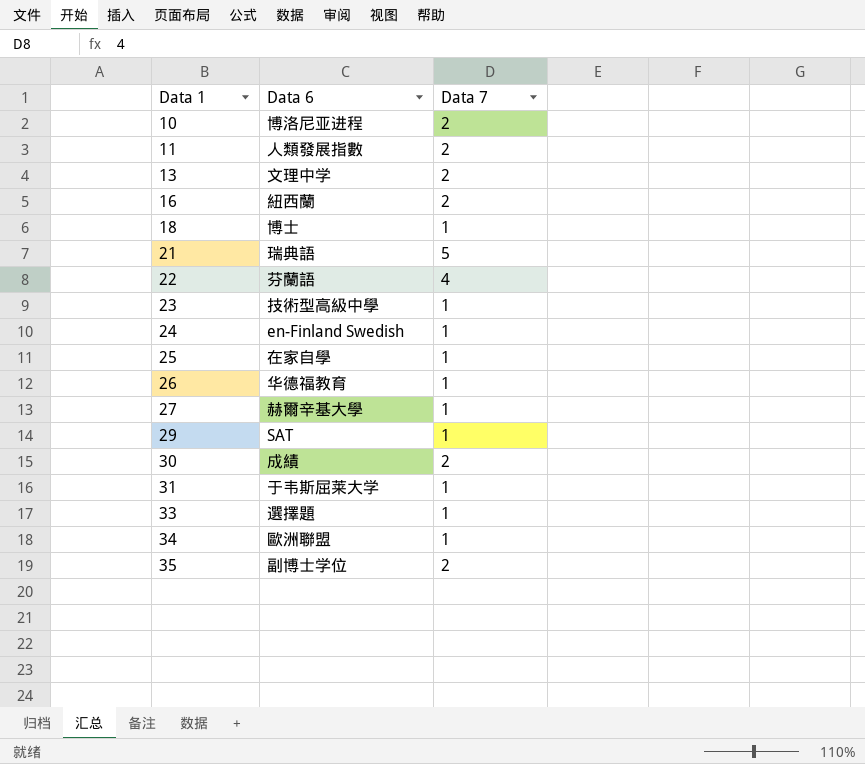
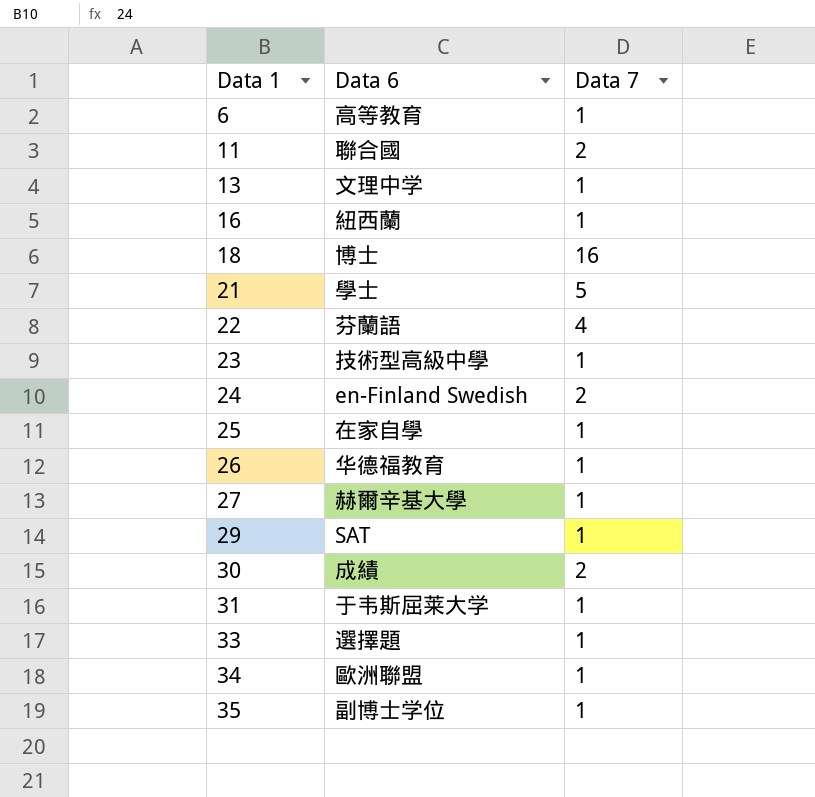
row 10: 博洛尼亚进程 | 2 -> none
row 6: none -> 高等教育 | 1
11 | Data 6: 人類發展指數 -> 聯合國
13 | Data 7: 2 -> 1
16 | Data 7: 2 -> 1
18 | Data 7: 1 -> 16
21 | Data 6: 瑞典語 -> 學士
24 | Data 7: 1 -> 2
35 | Data 7: 2 -> 1

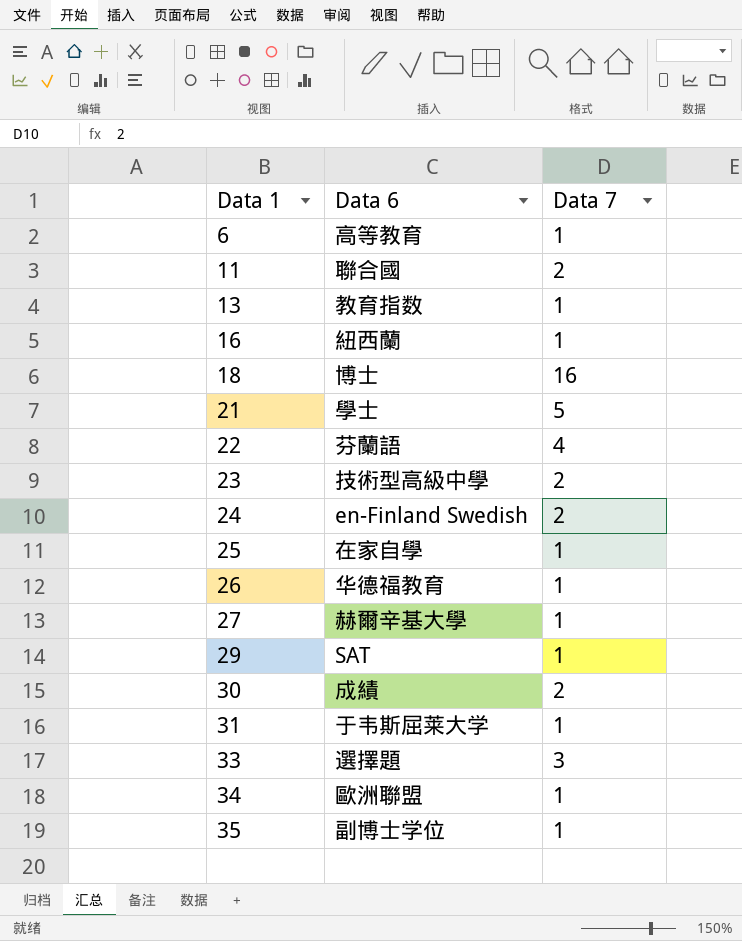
13 | Data 6: 文理中学 -> 教育指数
23 | Data 7: 1 -> 2
33 | Data 7: 1 -> 3

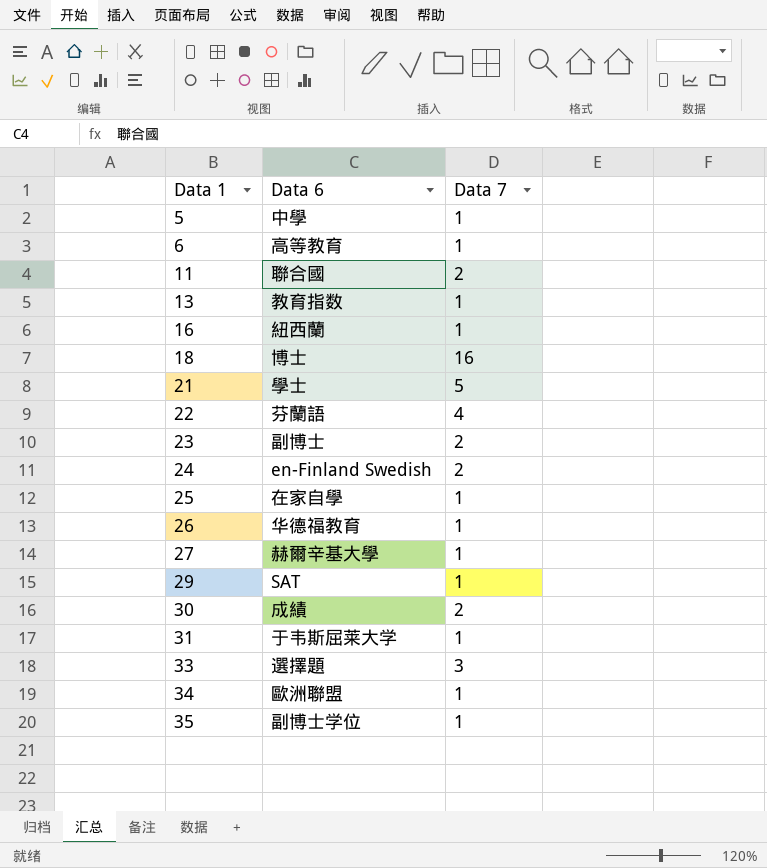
row 5: none -> 中學 | 1
23 | Data 6: 技術型高級中學 -> 副博士

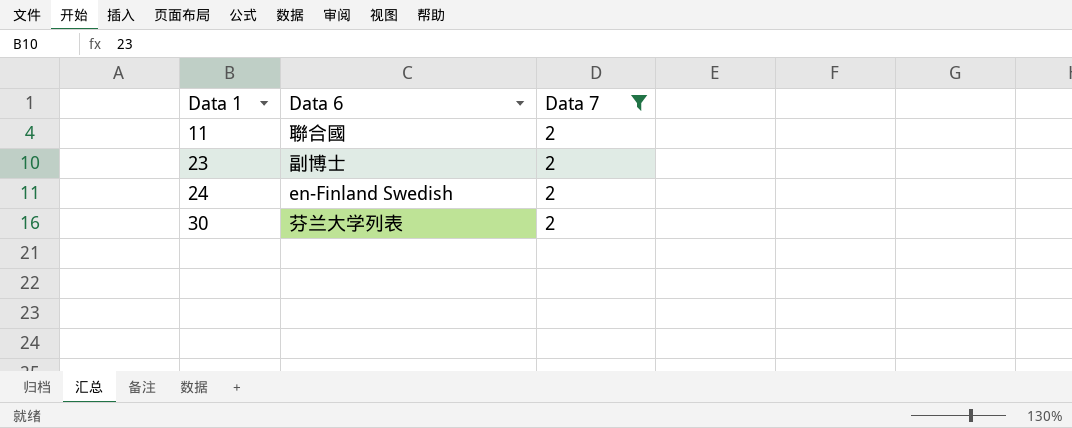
filter: none -> Data 7 = 2
30 | Data 6: 成績 -> 芬兰大学列表

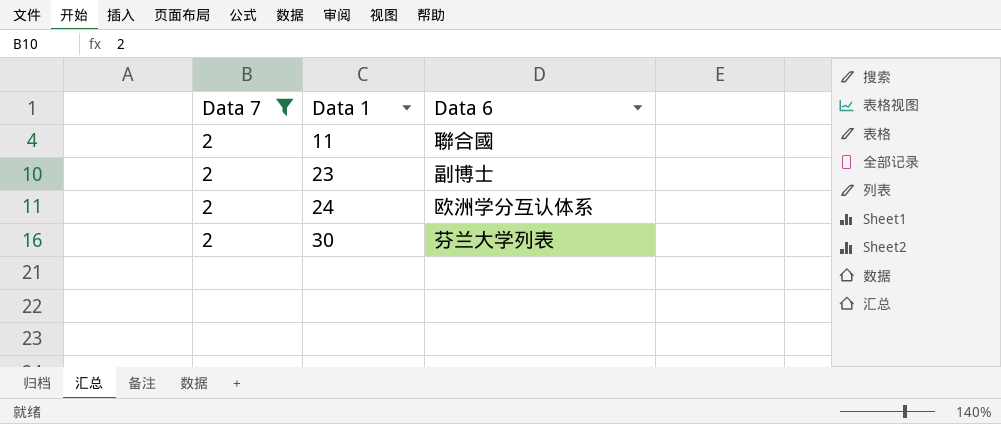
column Data 7 | position: 3 -> 1
24 | Data 6: en-Finland Swedish -> 欧洲学分互认体系

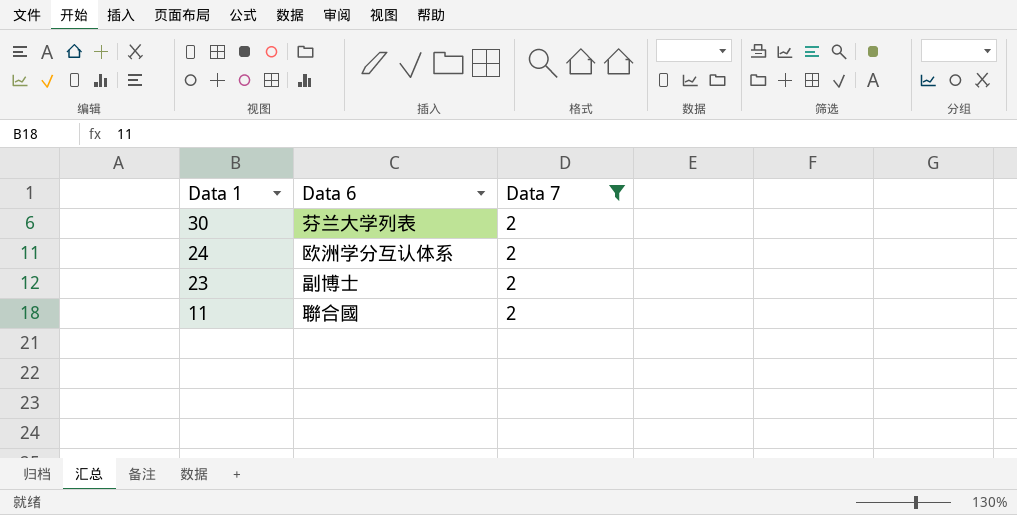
row order: Data 1 ascending -> Data 1 descending
column Data 7 | position: 1 -> 3

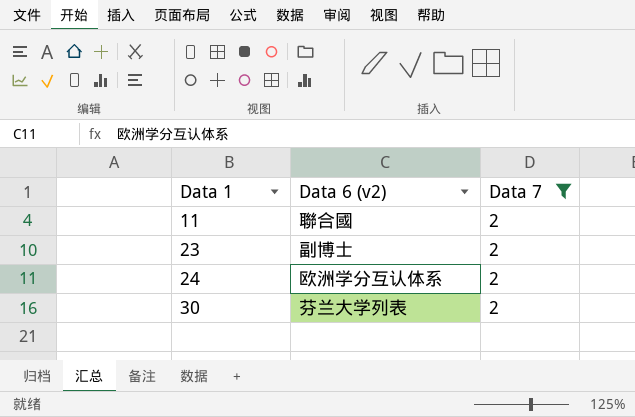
row order: Data 1 descending -> Data 1 ascending
column name: Data 6 -> Data 6 (v2)

